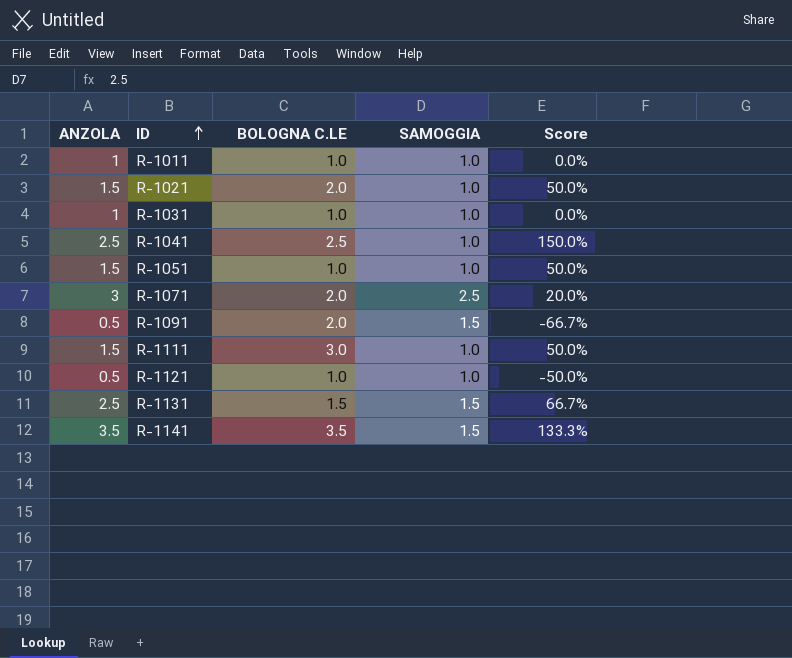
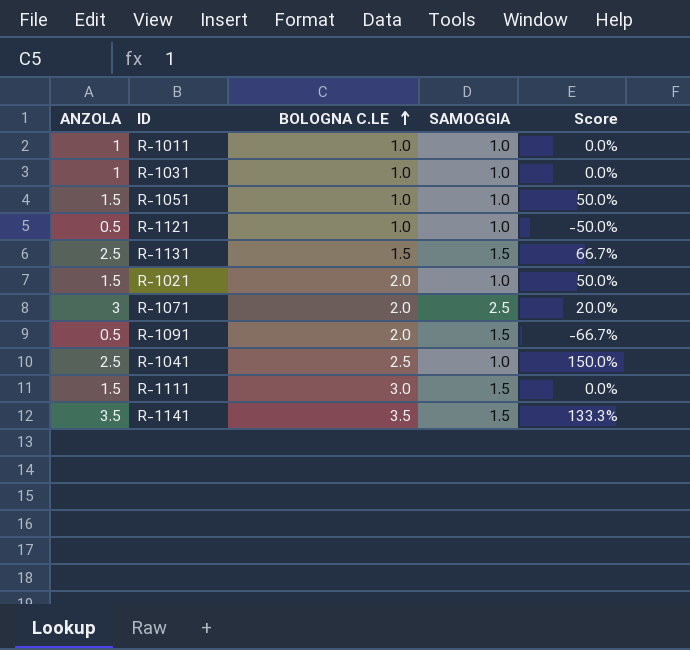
row order: ID ascending -> BOLOGNA C.LE ascending
R-1111 | SAMOGGIA: 1.0 -> 1.5
R-1111 | Score: 50.0% -> 0.0%

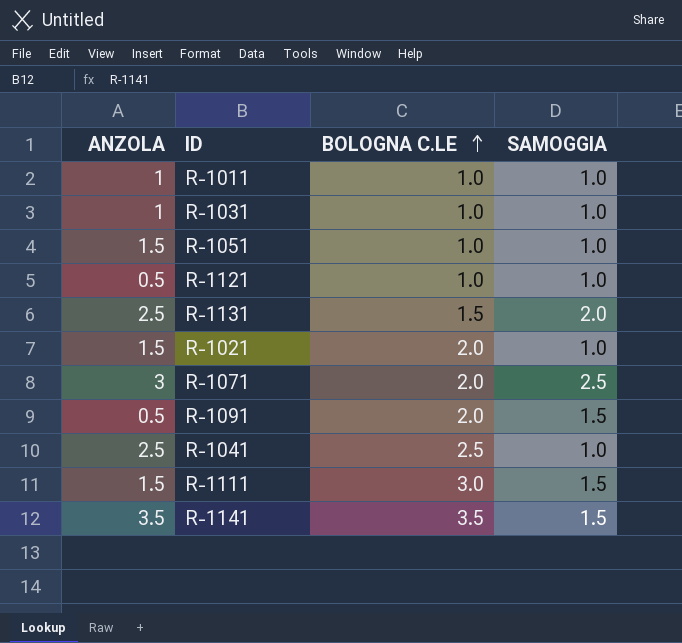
column Score | formula: ([ANZOLA] - [SAMOGGIA]) / [SAMOGGIA] -> none
R-1131 | SAMOGGIA: 1.5 -> 2.0

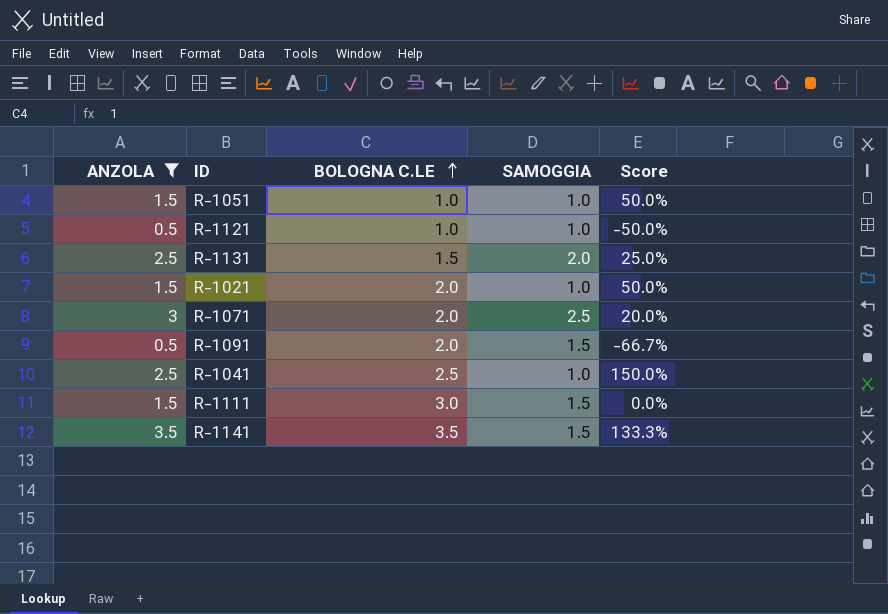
filter: none -> ANZOLA != 1
column Score | formula: none -> ([ANZOLA] - [SAMOGGIA]) / [SAMOGGIA]

